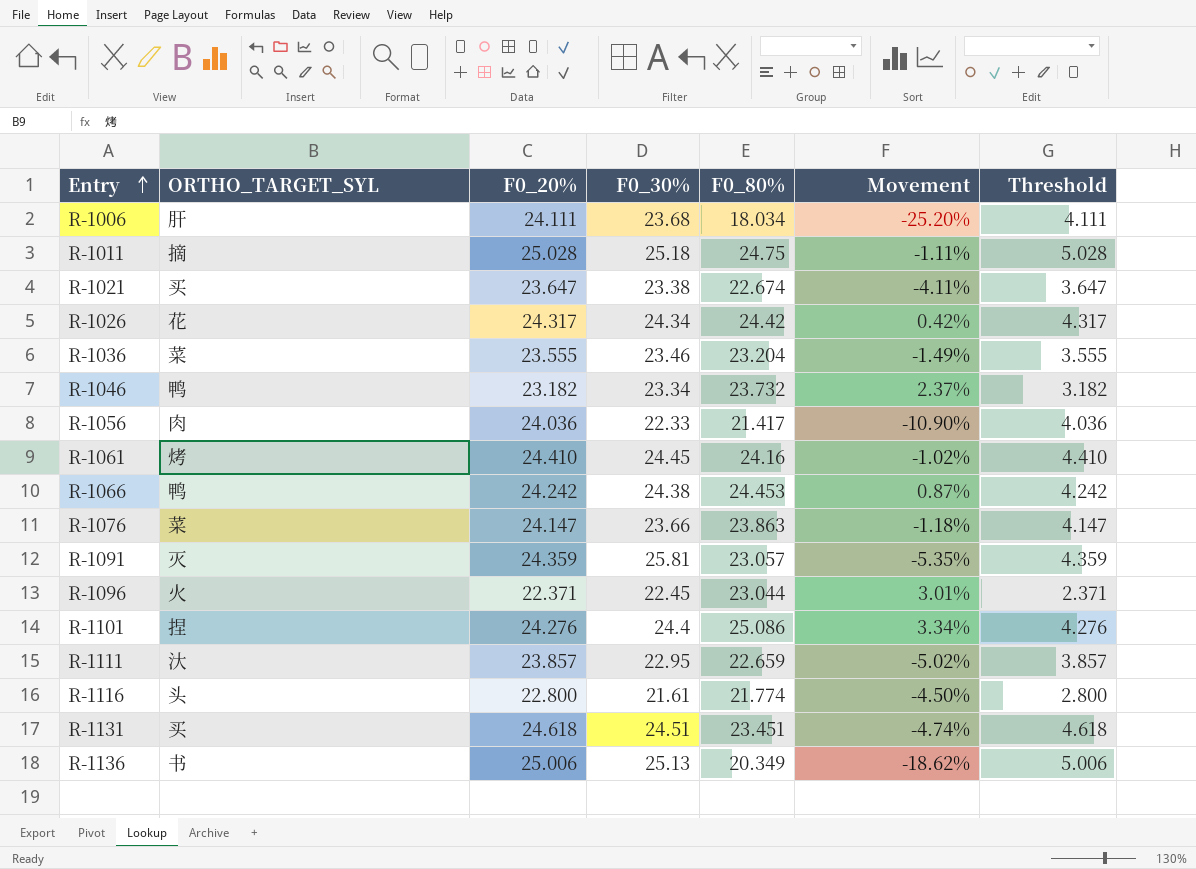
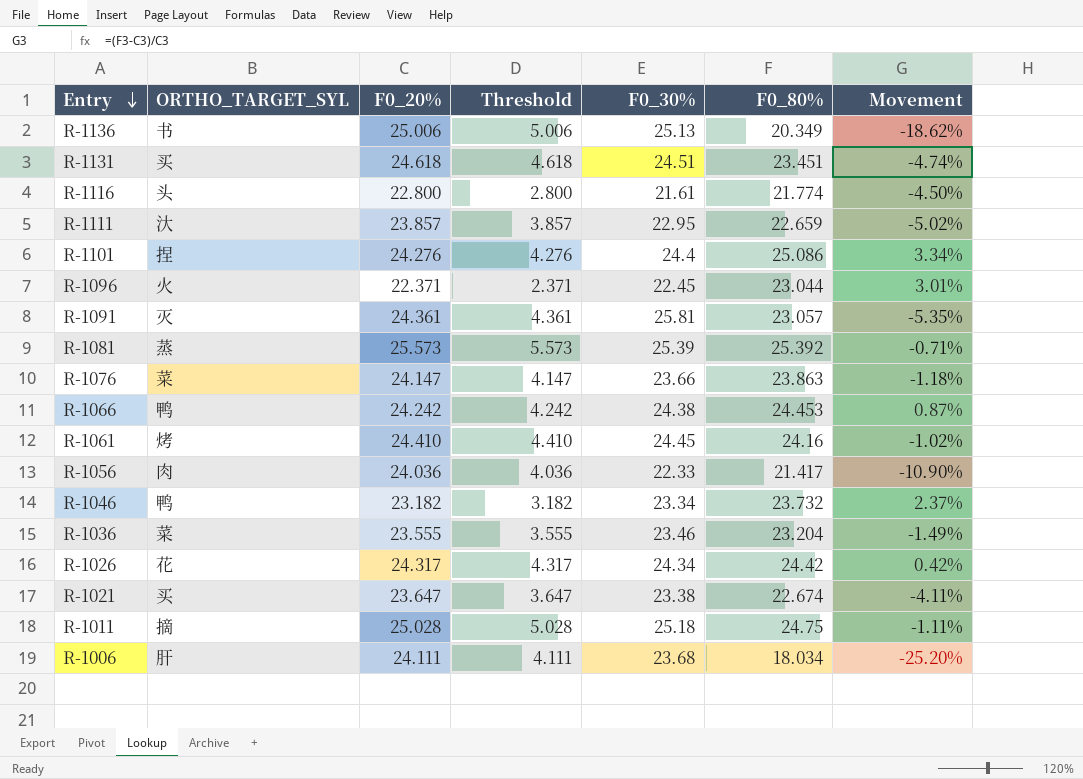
row order: Entry ascending -> Entry descending
column Threshold | position: 7 -> 4
R-1091 | F0_20%: 24.359 -> 24.361
R-1091 | Threshold: 4.359 -> 4.361
row R-1081: none -> 蒸 | 25.573 | 5.573 | 25.39 | 25.392 | -0.71%

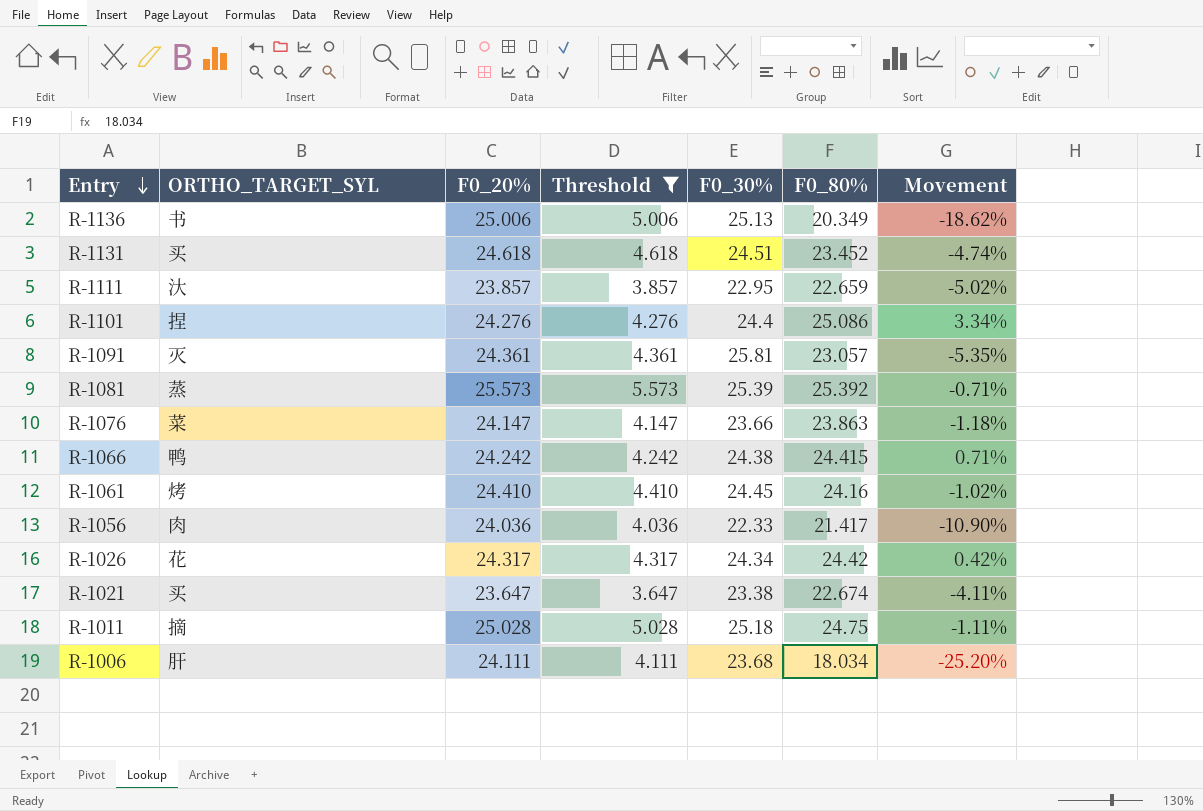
filter: none -> Threshold >= 3.647
R-1131 | F0_80%: 23.451 -> 23.452
R-1066 | F0_80%: 24.453 -> 24.415
R-1066 | Movement: 0.87% -> 0.71%

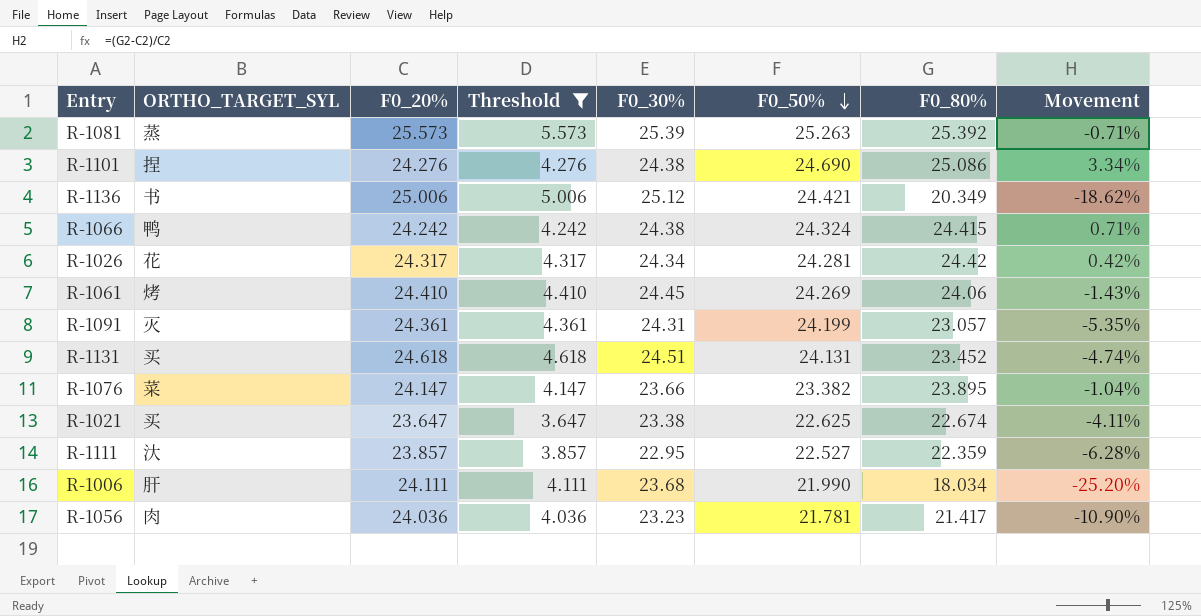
row order: Entry descending -> F0_50% descending
column F0_50% | position: none -> 6
row R-1011: 摘 | 25.028 | 5.028 | 25.18 | 24.75 | -1.11% -> none
R-1101 | F0_30%: 24.4 -> 24.38
R-1136 | F0_30%: 25.13 -> 25.12
R-1061 | F0_80%: 24.16 -> 24.06
R-1061 | Movement: -1.02% -> -1.43%
R-1091 | F0_30%: 25.81 -> 24.31
R-1076 | F0_80%: 23.863 -> 23.895
R-1076 | Movement: -1.18% -> -1.04%
R-1111 | F0_80%: 22.659 -> 22.359
R-1111 | Movement: -5.02% -> -6.28%
R-1056 | F0_30%: 22.33 -> 23.23

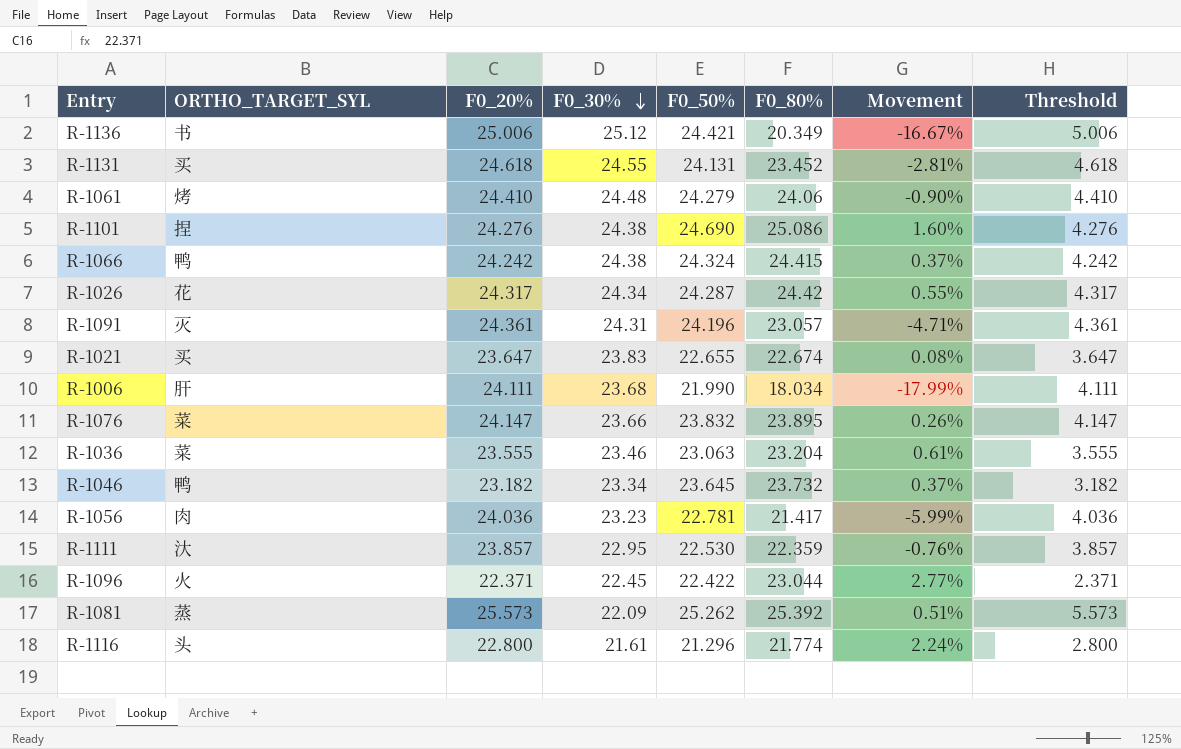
filter: Threshold >= 3.647 -> none
row order: F0_50% descending -> F0_30% descending
column Movement | formula: ([F0_80%] - [F0_20%]) / [F0_20%] -> ([F0_80%] - [F0_50%]) / [F0_50%]
column Threshold | position: 4 -> 8
R-1131 | F0_30%: 24.51 -> 24.55
R-1061 | F0_30%: 24.45 -> 24.48
R-1061 | F0_50%: 24.269 -> 24.279
R-1026 | F0_50%: 24.281 -> 24.287
R-1091 | F0_50%: 24.199 -> 24.196
R-1021 | F0_30%: 23.38 -> 23.83
R-1021 | F0_50%: 22.625 -> 22.655
R-1076 | F0_50%: 23.382 -> 23.832
R-1056 | F0_50%: 21.781 -> 22.781
R-1111 | F0_50%: 22.527 -> 22.530
R-1081 | F0_30%: 25.39 -> 22.09
R-1081 | F0_50%: 25.263 -> 25.262

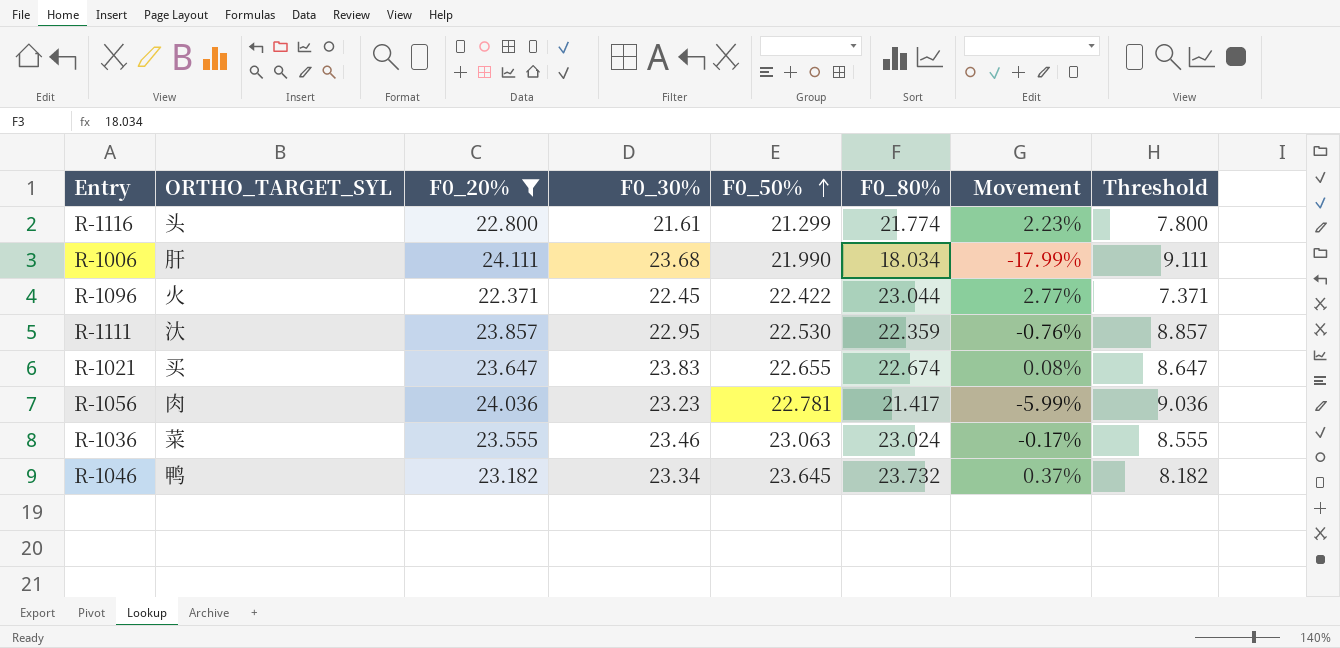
filter: none -> F0_20% <= 24.111
row order: F0_30% descending -> F0_50% ascending
column Threshold | formula: [F0_20%] - 20 -> [F0_20%] - 15
R-1116 | F0_50%: 21.296 -> 21.299
R-1116 | Movement: 2.24% -> 2.23%
R-1036 | F0_80%: 23.204 -> 23.024
R-1036 | Movement: 0.61% -> -0.17%

